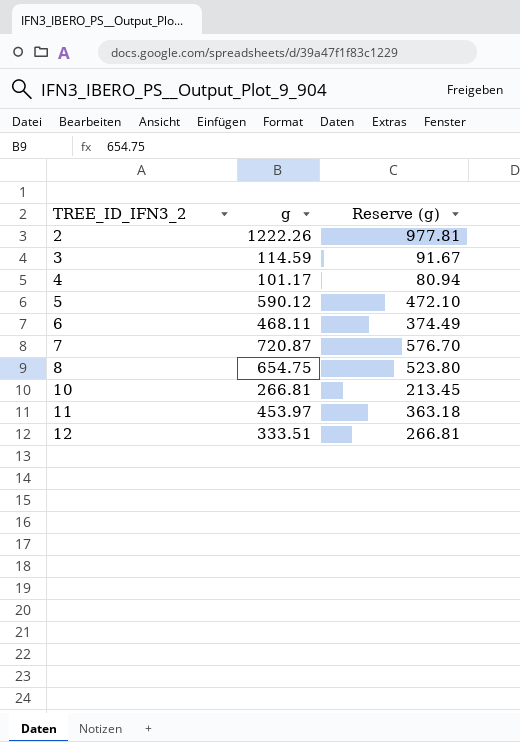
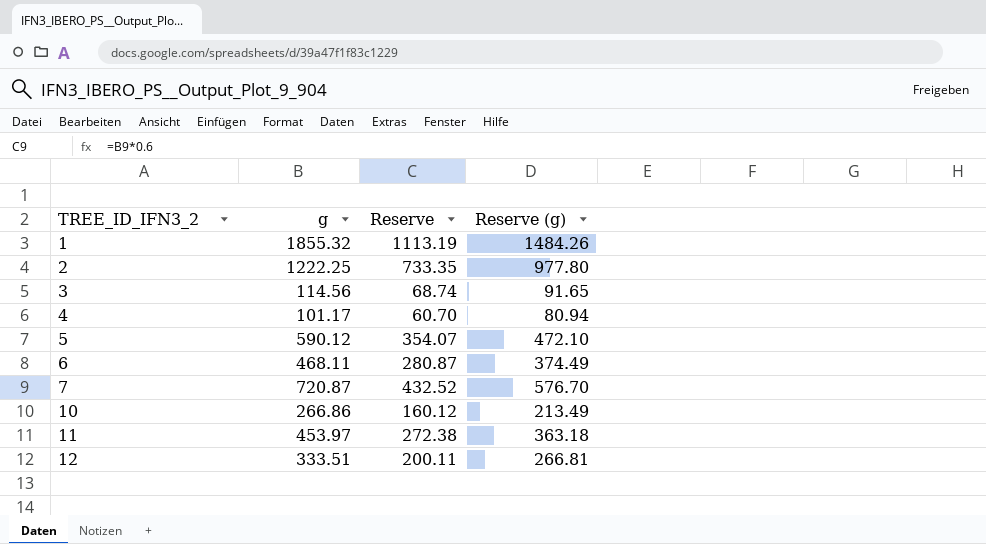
column Reserve | formula: none -> [g] * 0.6
row 8: 654.75 | 523.80 -> none
row 1: none -> 1855.32 | 1113.19 | 1484.26
2 | g: 1222.26 -> 1222.25
2 | Reserve (g): 977.81 -> 977.80
3 | g: 114.59 -> 114.56
3 | Reserve (g): 91.67 -> 91.65
10 | g: 266.81 -> 266.86
10 | Reserve (g): 213.45 -> 213.49

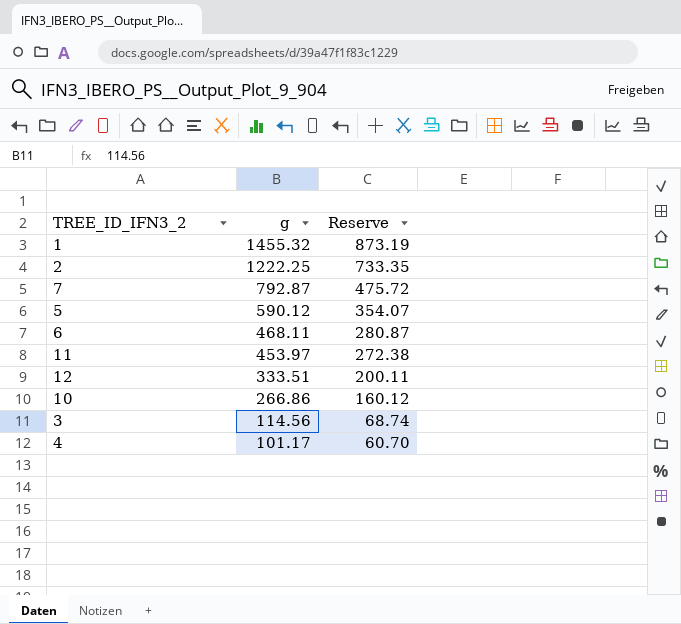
row order: TREE_ID_IFN3_2 ascending -> g descending
column Reserve (g) | formula: [g] * 0.8 -> none
1 | g: 1855.32 -> 1455.32
1 | Reserve: 1113.19 -> 873.19
7 | g: 720.87 -> 792.87
7 | Reserve: 432.52 -> 475.72

